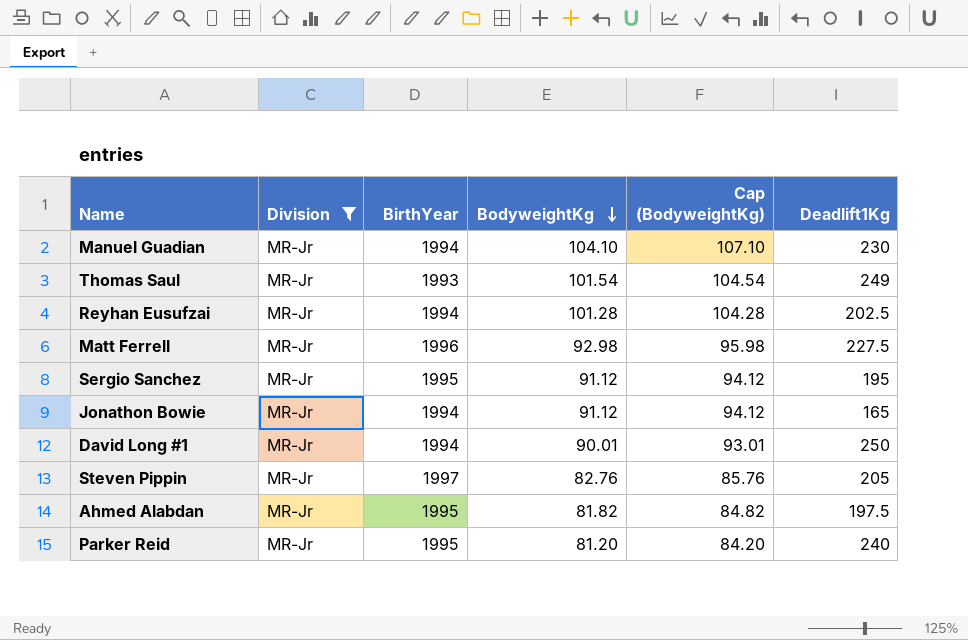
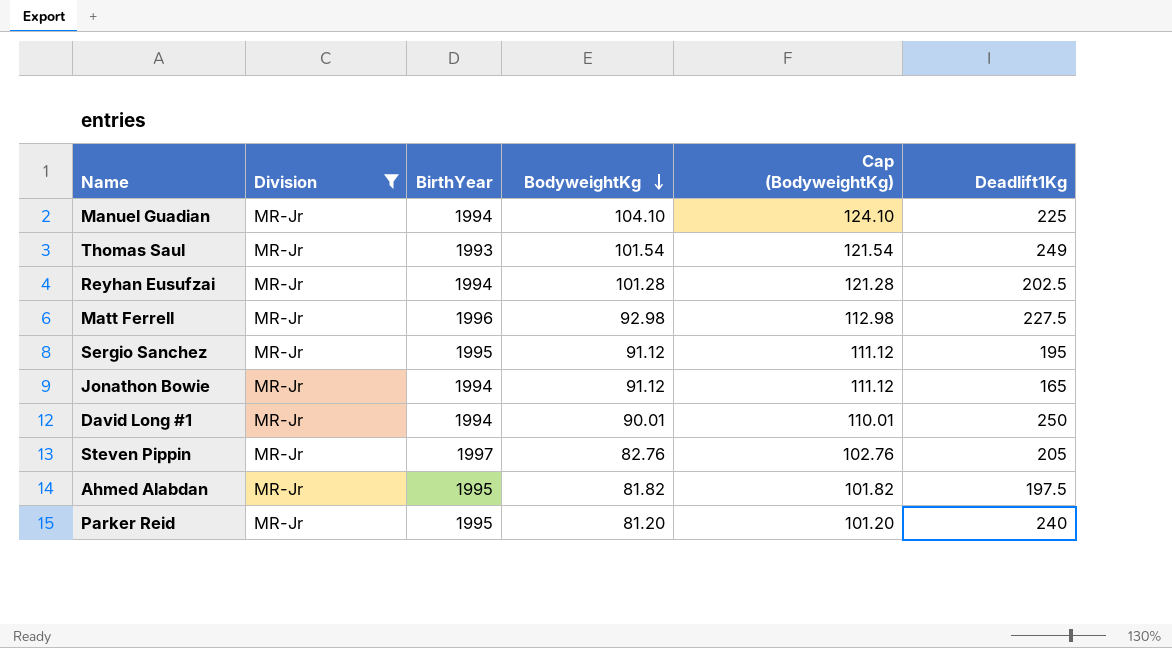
column Cap (BodyweightKg) | formula: [BodyweightKg] + 3 -> [BodyweightKg] + 20
Manuel Guadian | Deadlift1Kg: 230 -> 225

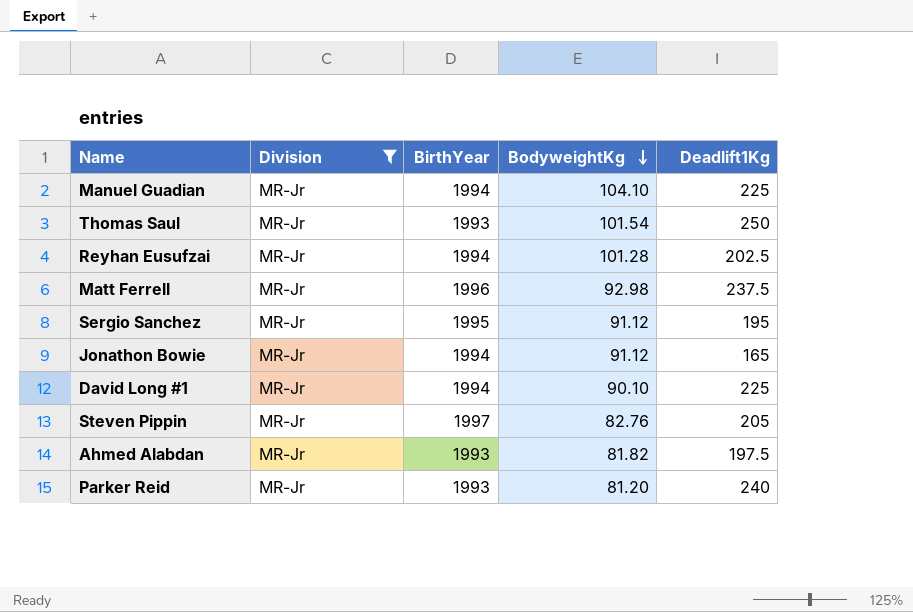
column Cap (BodyweightKg) | formula: [BodyweightKg] + 20 -> none
Thomas Saul | Deadlift1Kg: 249 -> 250
Matt Ferrell | Deadlift1Kg: 227.5 -> 237.5
David Long #1 | BodyweightKg: 90.01 -> 90.10
David Long #1 | Deadlift1Kg: 250 -> 225
Ahmed Alabdan | BirthYear: 1995 -> 1993
Parker Reid | BirthYear: 1995 -> 1993

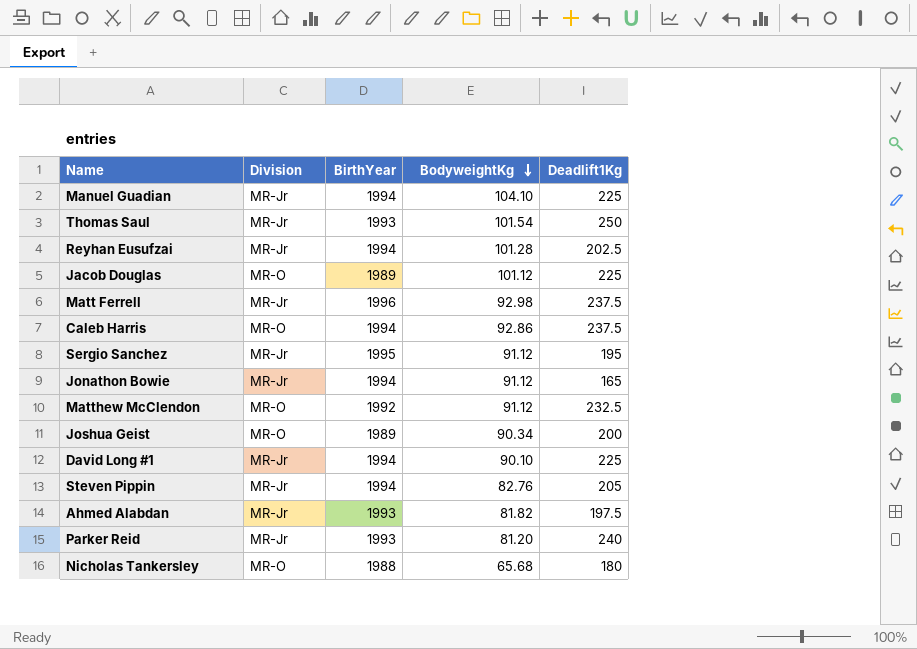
filter: Division = MR-Jr -> none
Steven Pippin | BirthYear: 1997 -> 1994

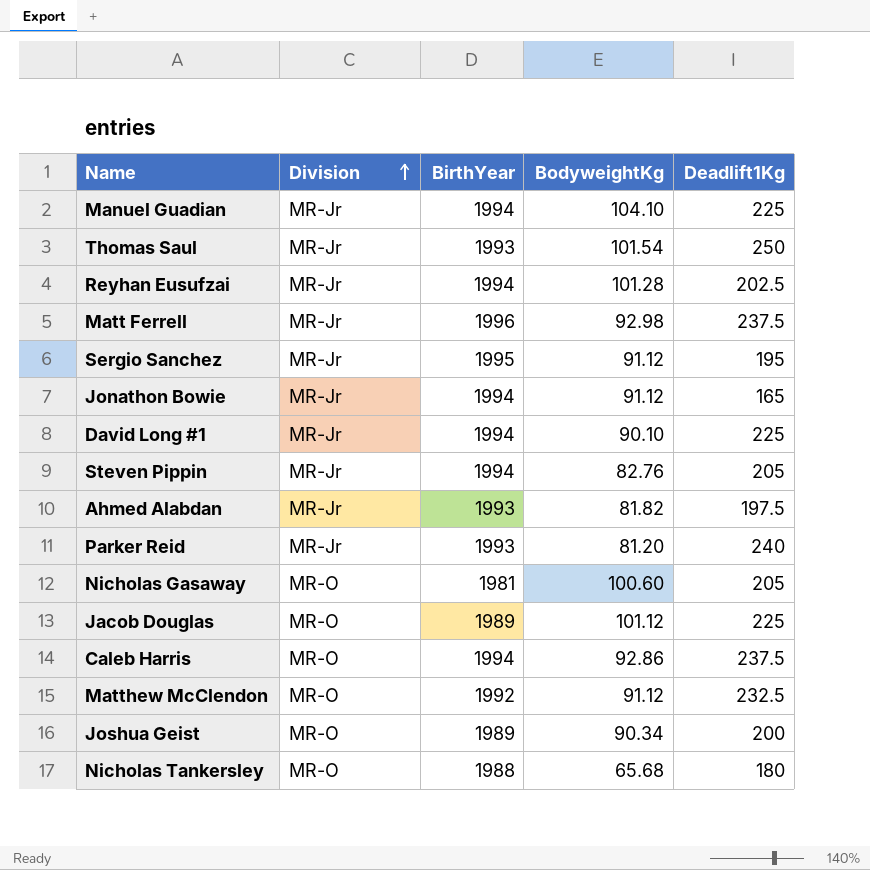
row order: BodyweightKg descending -> Division ascending
row Nicholas Gasaway: none -> MR-O | 1981 | 100.60 | 205

